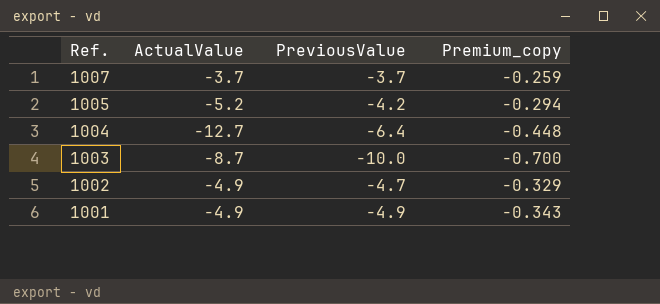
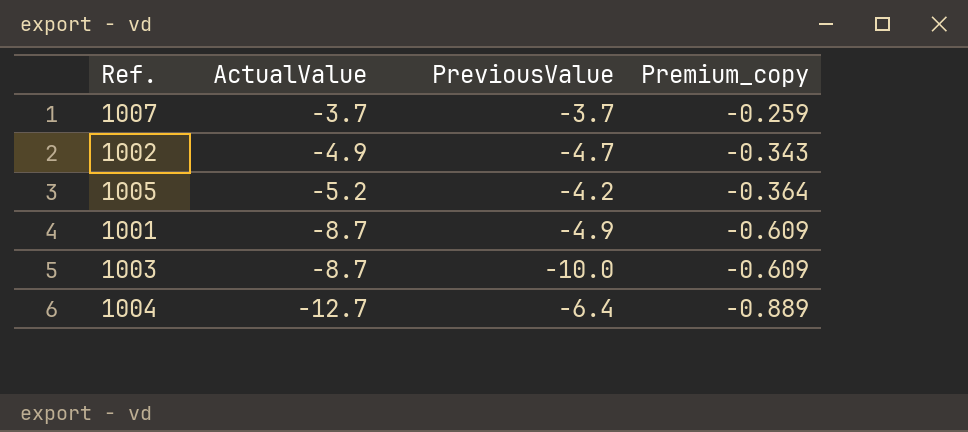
row order: Ref. descending -> ActualValue descending
column Premium_copy | formula: [PreviousValue] * 0.07 -> [ActualValue] * 0.07
1001 | ActualValue: -4.9 -> -8.7

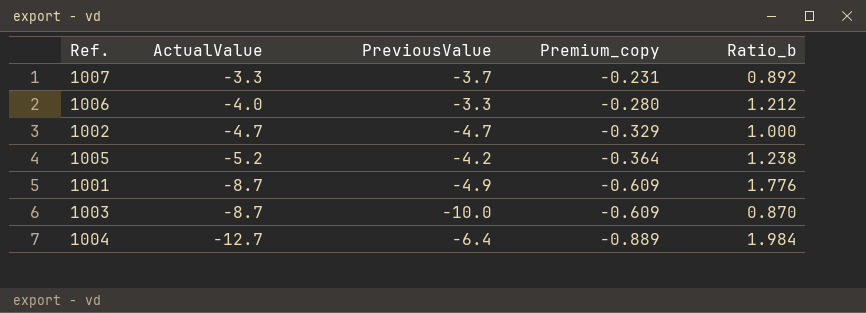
column Ratio_b | formula: none -> [ActualValue] / [PreviousValue]
1007 | ActualValue: -3.7 -> -3.3
1007 | Premium_copy: -0.259 -> -0.231
row 1006: none -> -4.0 | -3.3 | -0.280 | 1.212
1002 | ActualValue: -4.9 -> -4.7
1002 | Premium_copy: -0.343 -> -0.329

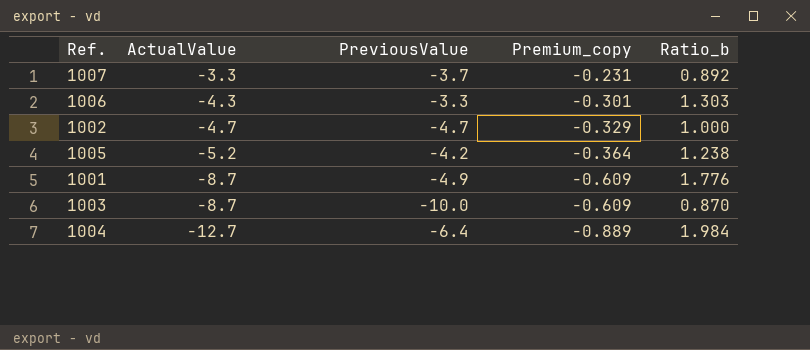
1006 | ActualValue: -4.0 -> -4.3
1006 | Premium_copy: -0.280 -> -0.301
1006 | Ratio_b: 1.212 -> 1.303

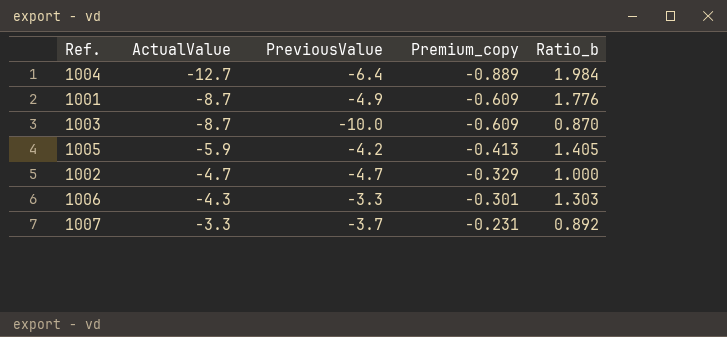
row order: ActualValue descending -> ActualValue ascending
1005 | ActualValue: -5.2 -> -5.9
1005 | Premium_copy: -0.364 -> -0.413
1005 | Ratio_b: 1.238 -> 1.405

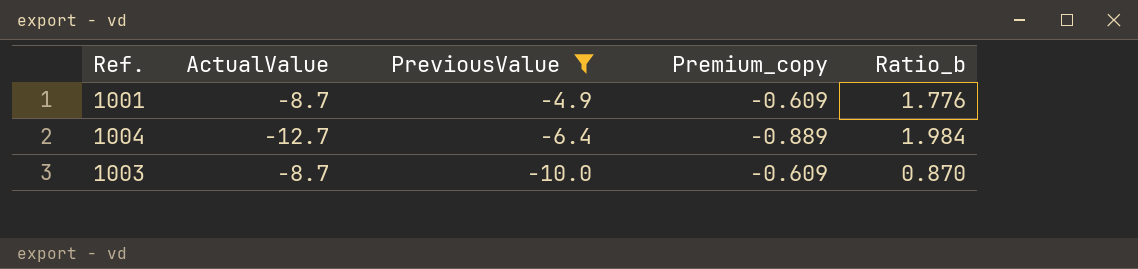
filter: none -> PreviousValue <= -4.9
row order: ActualValue ascending -> PreviousValue descending

